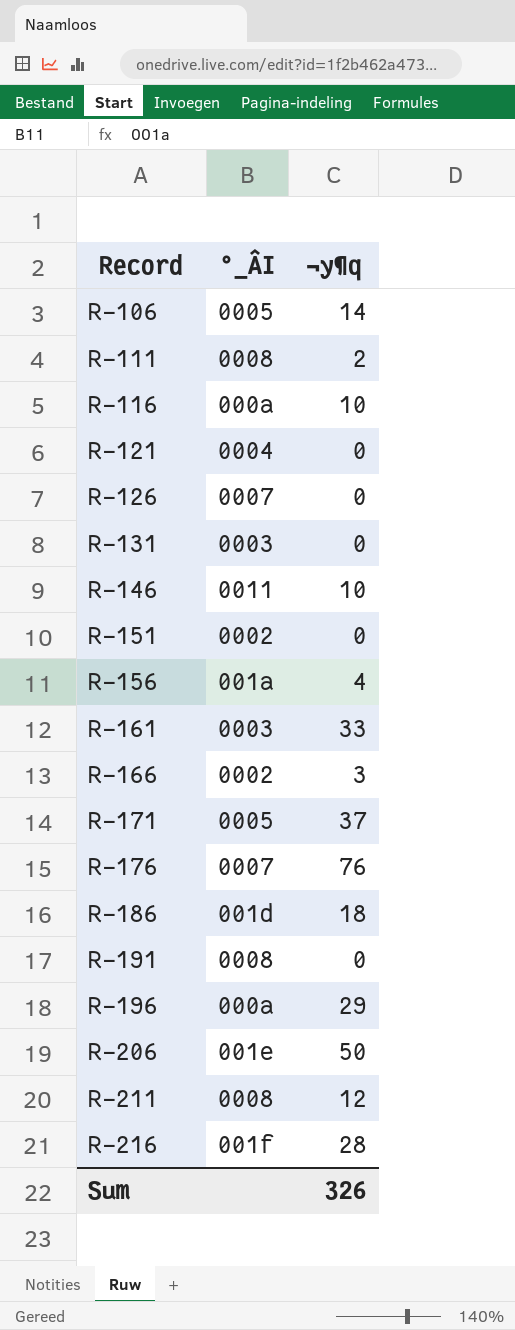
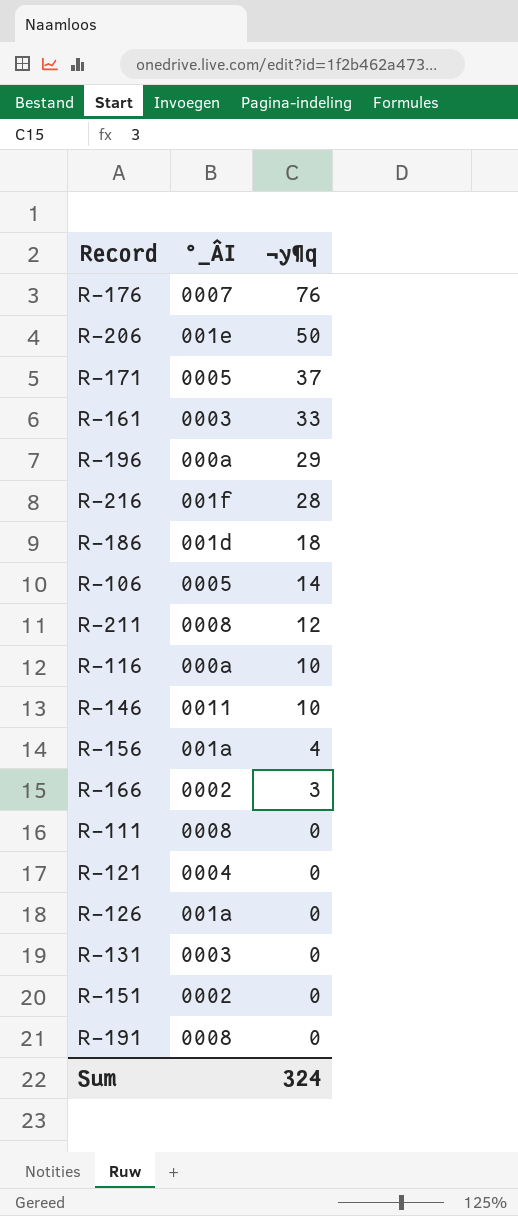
row order: Record ascending -> ¬y¶q descending
R-111 | ¬y¶q: 2 -> 0
R-126 | °_ÂI: 0007 -> 001a
Sum | ¬y¶q: 326 -> 324

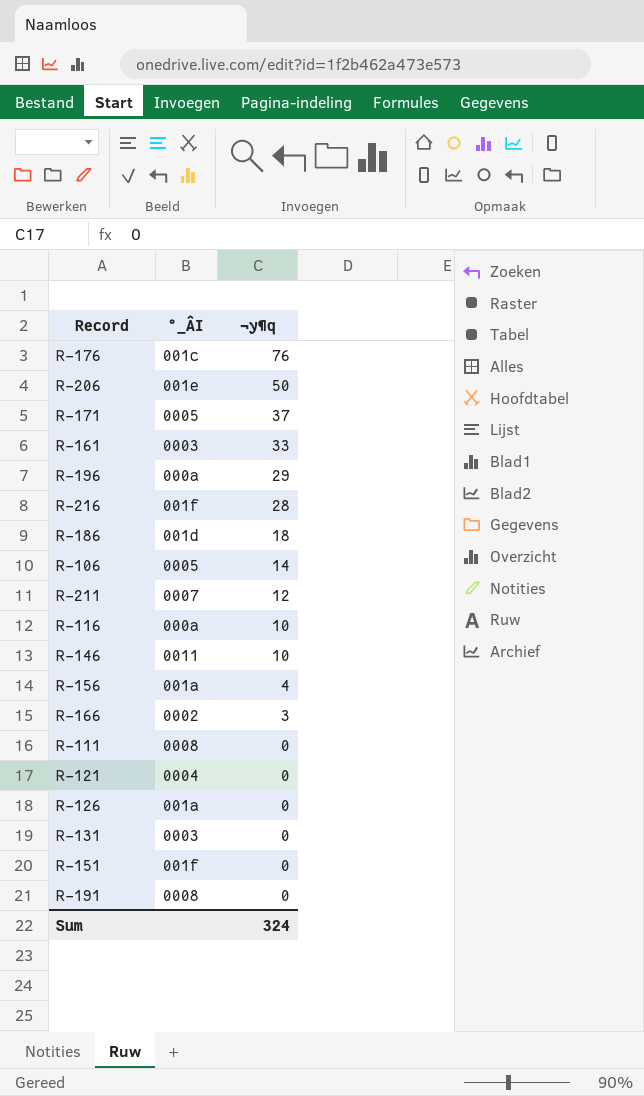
R-176 | °_ÂI: 0007 -> 001c
R-211 | °_ÂI: 0008 -> 0007
R-151 | °_ÂI: 0002 -> 001f

